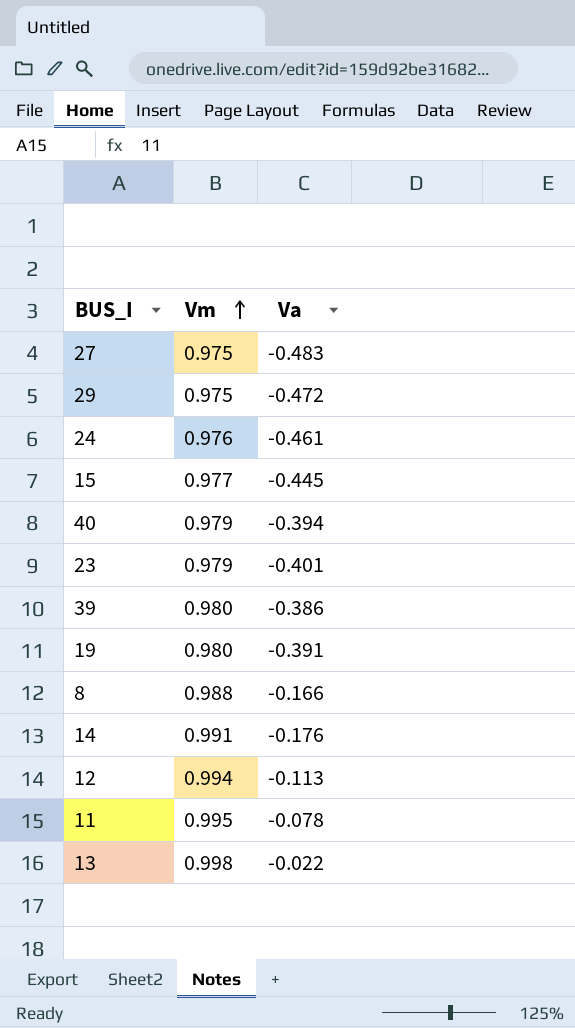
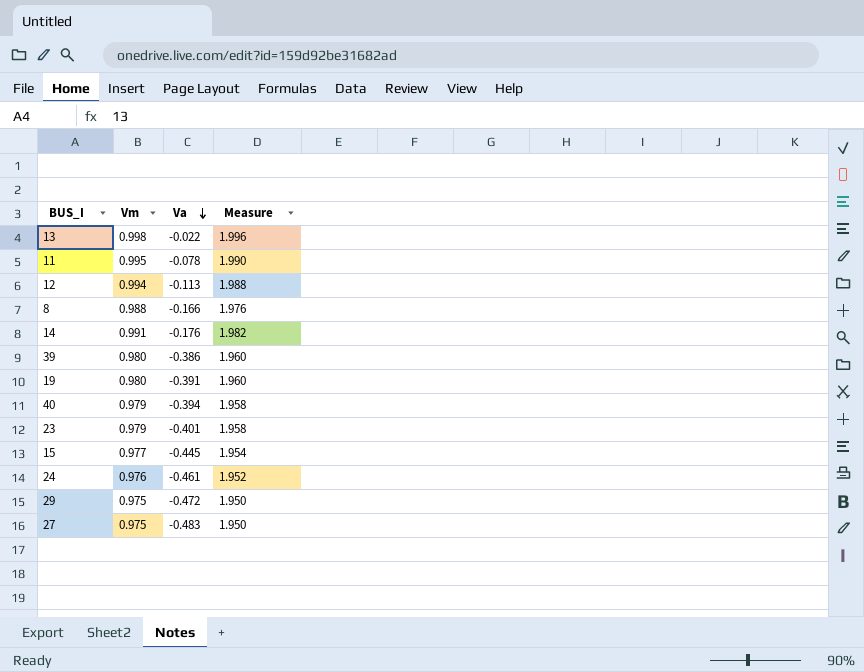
row order: Vm ascending -> Va descending
column Measure | formula: none -> [Vm] * 2

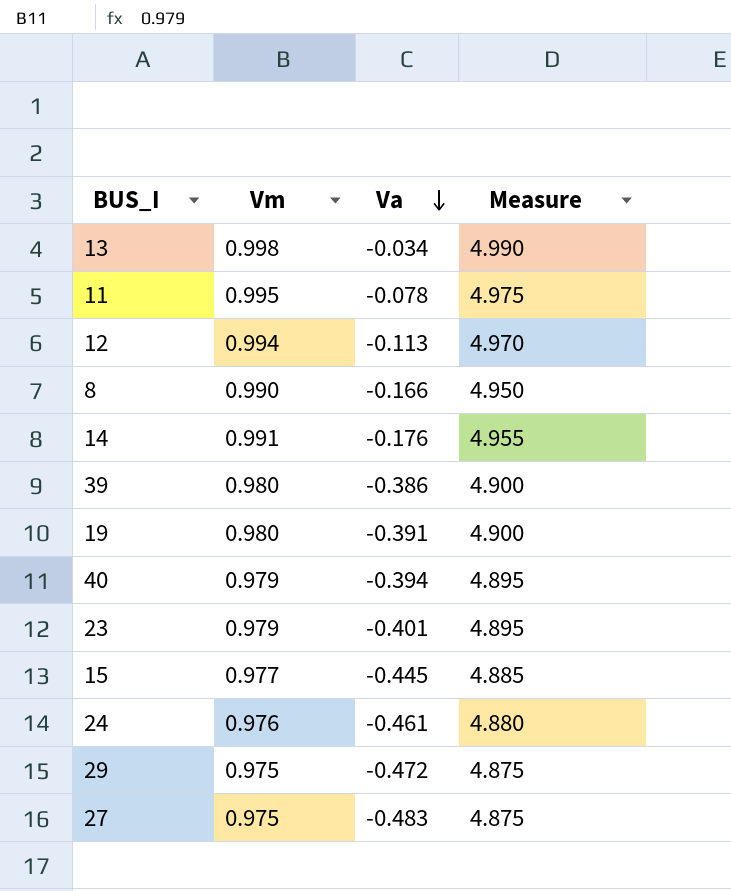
column Measure | formula: [Vm] * 2 -> [Vm] * 5
13 | Va: -0.022 -> -0.034
8 | Vm: 0.988 -> 0.990

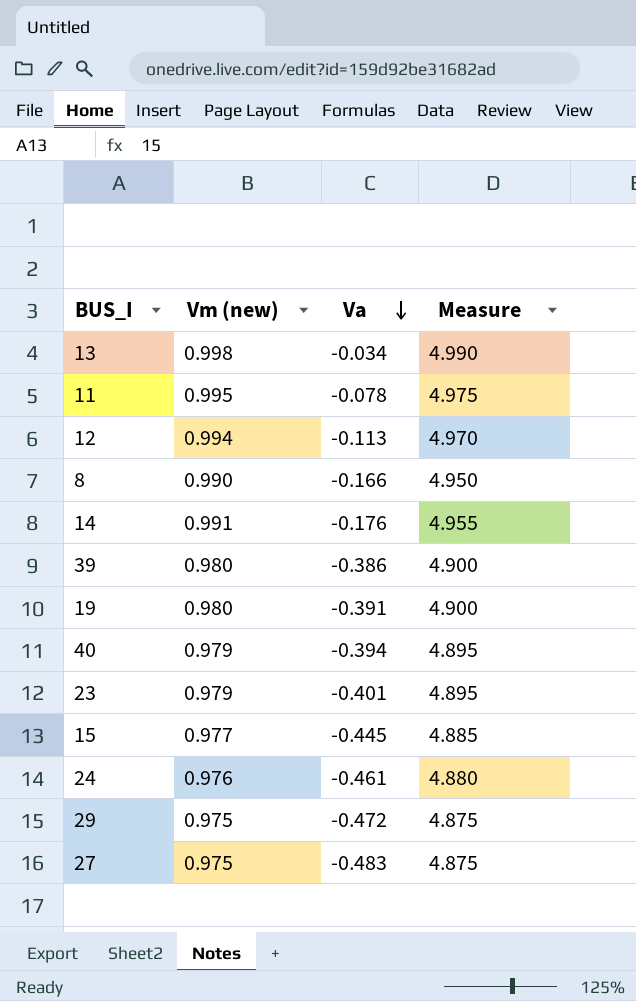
column name: Vm -> Vm (new)

